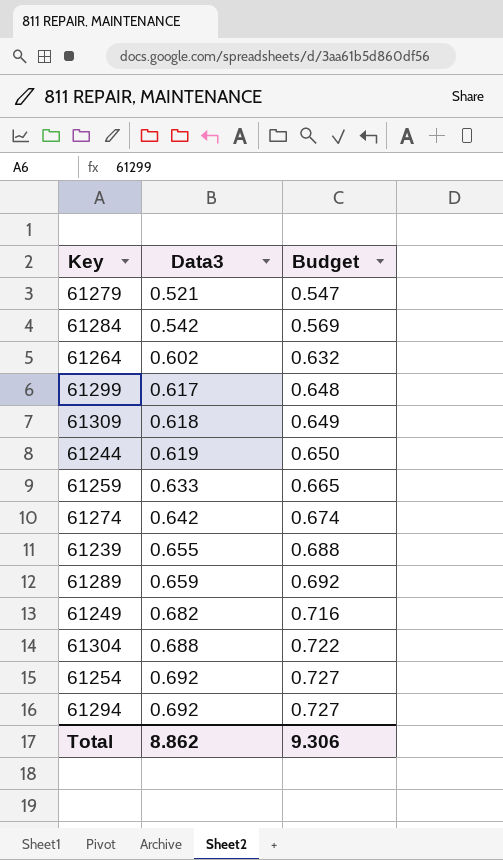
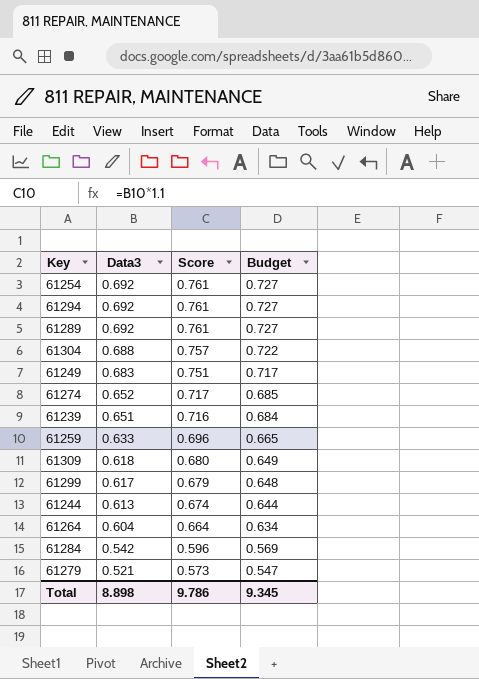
row order: Data3 ascending -> Data3 descending
column Score | formula: none -> [Data3] * 1.1
61289 | Data3: 0.659 -> 0.692
61289 | Budget: 0.692 -> 0.727
61249 | Data3: 0.682 -> 0.683
61249 | Budget: 0.716 -> 0.717
61274 | Data3: 0.642 -> 0.652
61274 | Budget: 0.674 -> 0.685
61239 | Data3: 0.655 -> 0.651
61239 | Budget: 0.688 -> 0.684
61244 | Data3: 0.619 -> 0.613
61244 | Budget: 0.650 -> 0.644
61264 | Data3: 0.602 -> 0.604
61264 | Budget: 0.632 -> 0.634
Total | Data3: 8.862 -> 8.898
Total | Budget: 9.306 -> 9.345

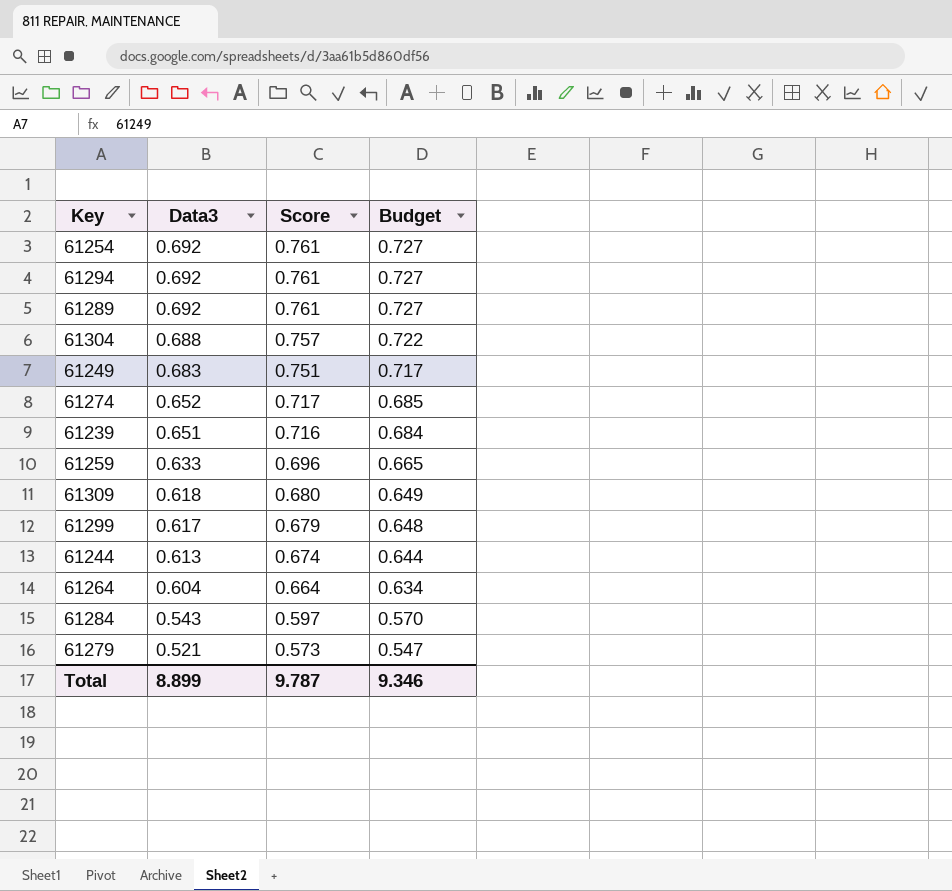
61284 | Data3: 0.542 -> 0.543
61284 | Score: 0.596 -> 0.597
61284 | Budget: 0.569 -> 0.570
Total | Data3: 8.898 -> 8.899
Total | Score: 9.786 -> 9.787
Total | Budget: 9.345 -> 9.346

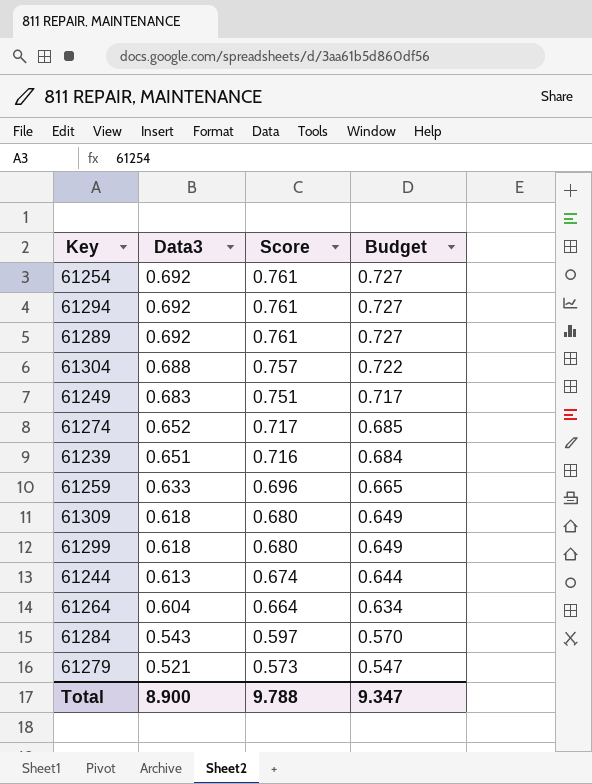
61299 | Data3: 0.617 -> 0.618
61299 | Score: 0.679 -> 0.680
61299 | Budget: 0.648 -> 0.649
Total | Data3: 8.899 -> 8.900
Total | Score: 9.787 -> 9.788
Total | Budget: 9.346 -> 9.347

